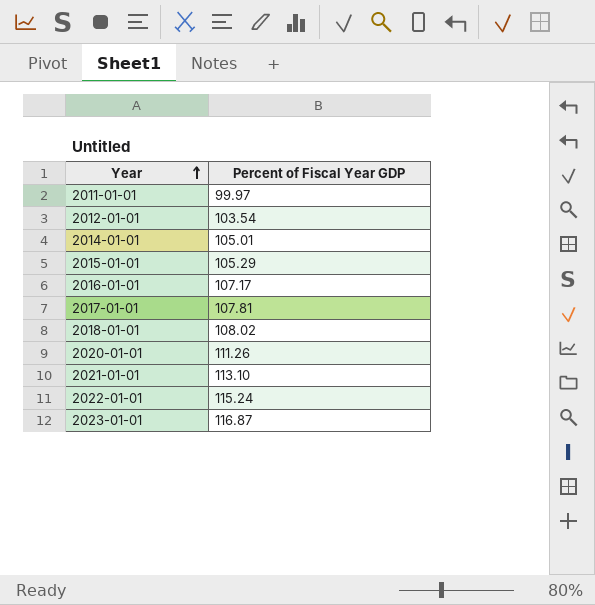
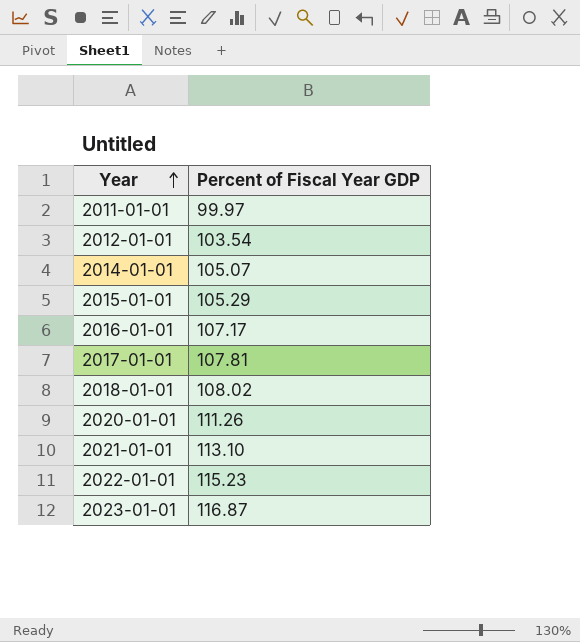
2014-01-01 | Percent of Fiscal Year GDP: 105.01 -> 105.07
2022-01-01 | Percent of Fiscal Year GDP: 115.24 -> 115.23

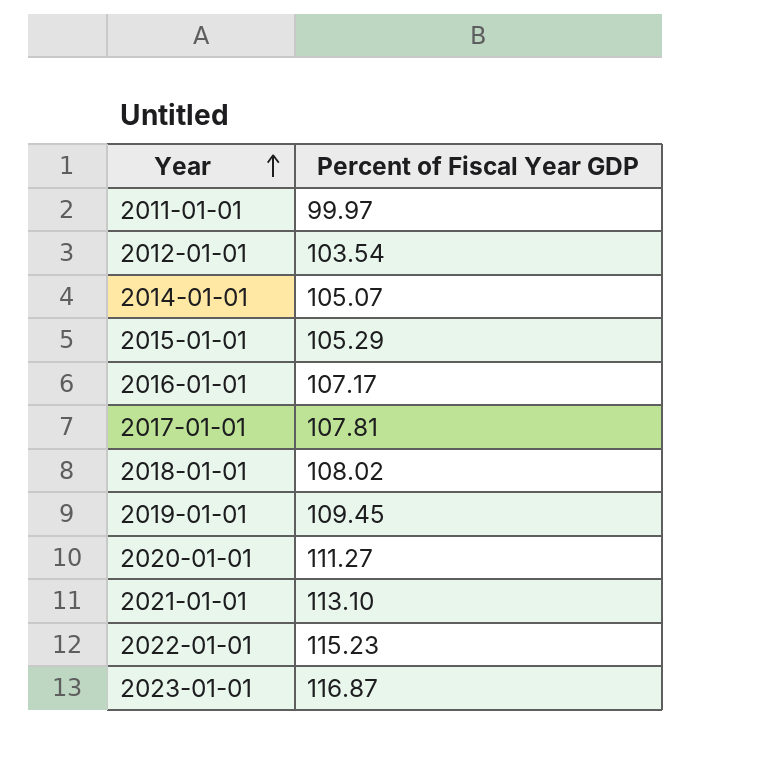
row 2019-01-01: none -> 109.45
2020-01-01 | Percent of Fiscal Year GDP: 111.26 -> 111.27

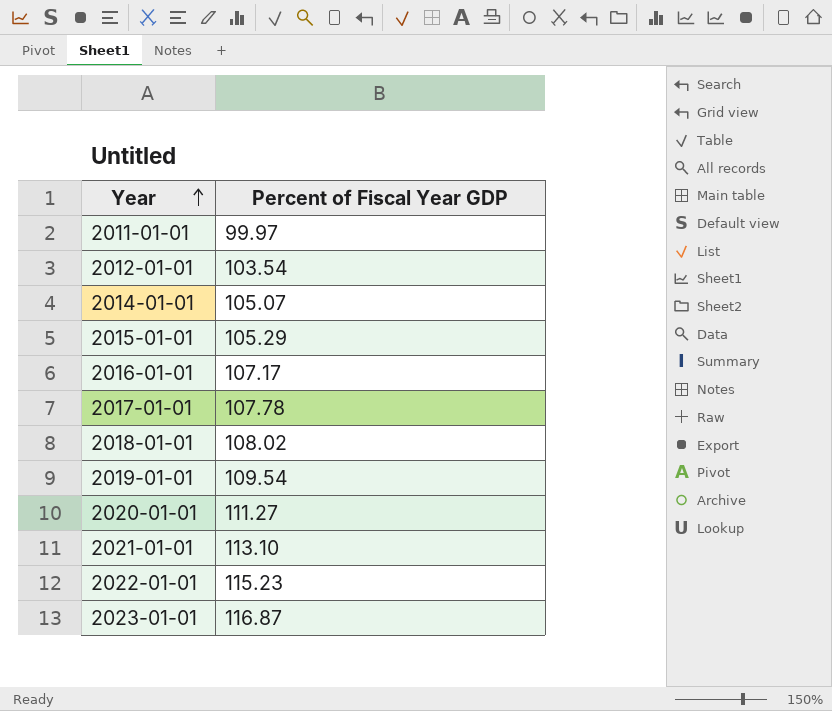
2017-01-01 | Percent of Fiscal Year GDP: 107.81 -> 107.78
2019-01-01 | Percent of Fiscal Year GDP: 109.45 -> 109.54

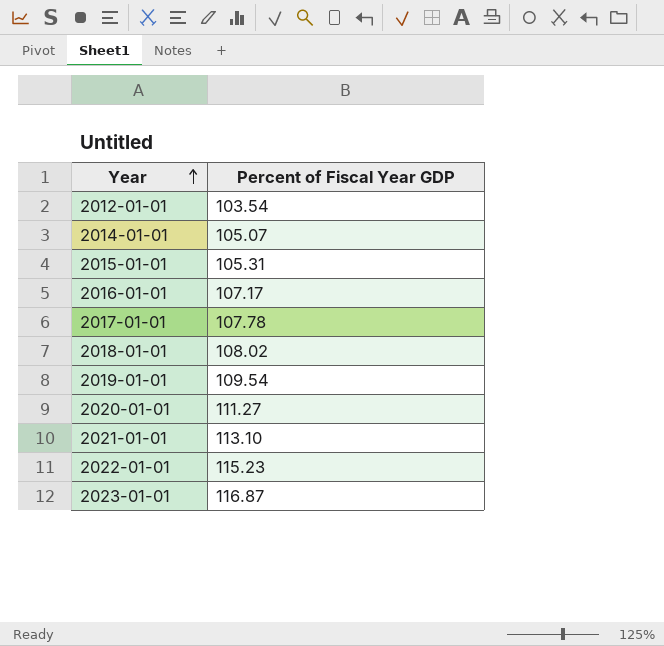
row 2011-01-01: 99.97 -> none
2015-01-01 | Percent of Fiscal Year GDP: 105.29 -> 105.31

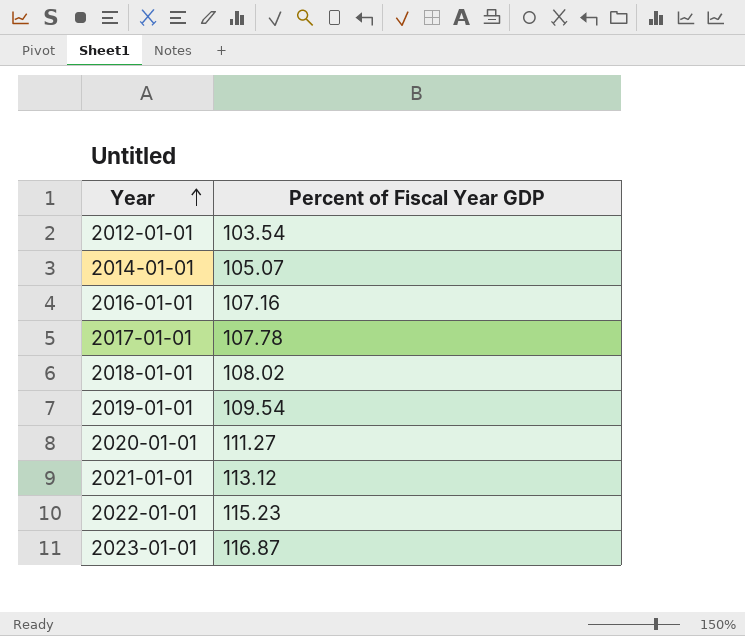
row 2015-01-01: 105.31 -> none
2016-01-01 | Percent of Fiscal Year GDP: 107.17 -> 107.16
2021-01-01 | Percent of Fiscal Year GDP: 113.10 -> 113.12

